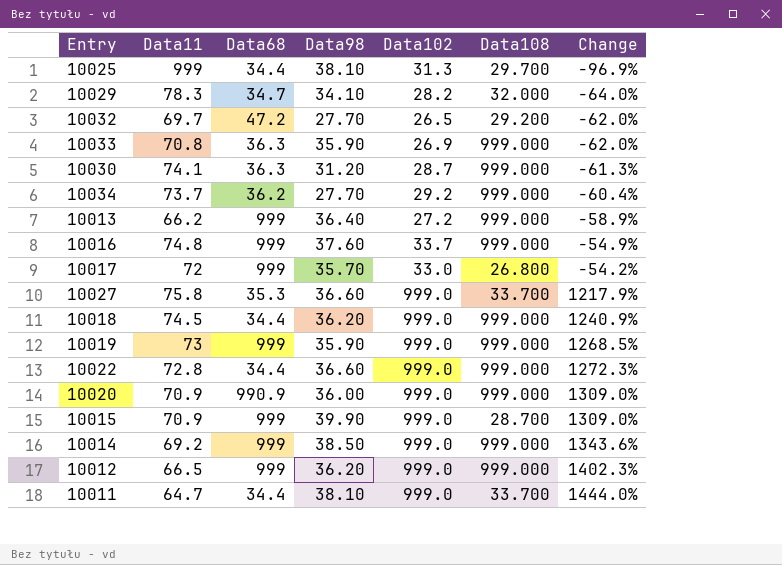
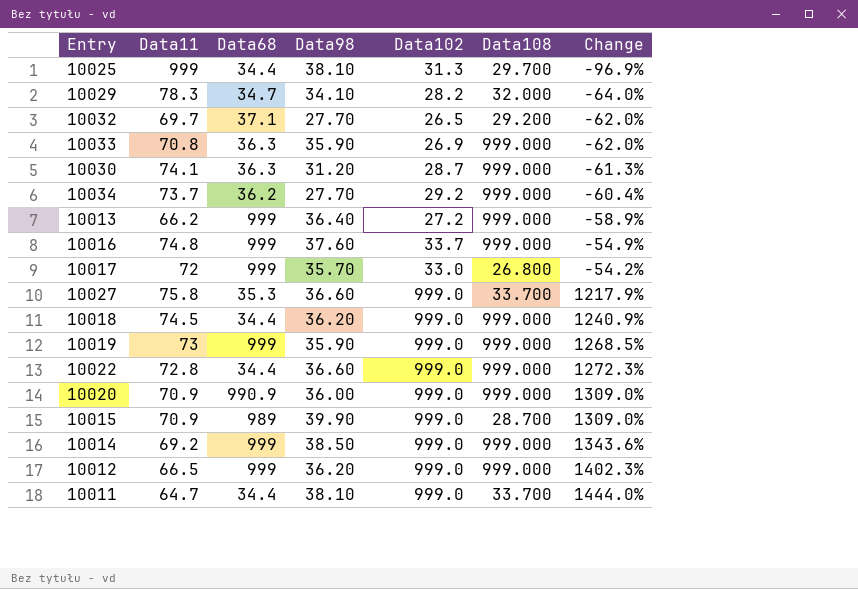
10032 | Data68: 47.2 -> 37.1
10015 | Data68: 999 -> 989

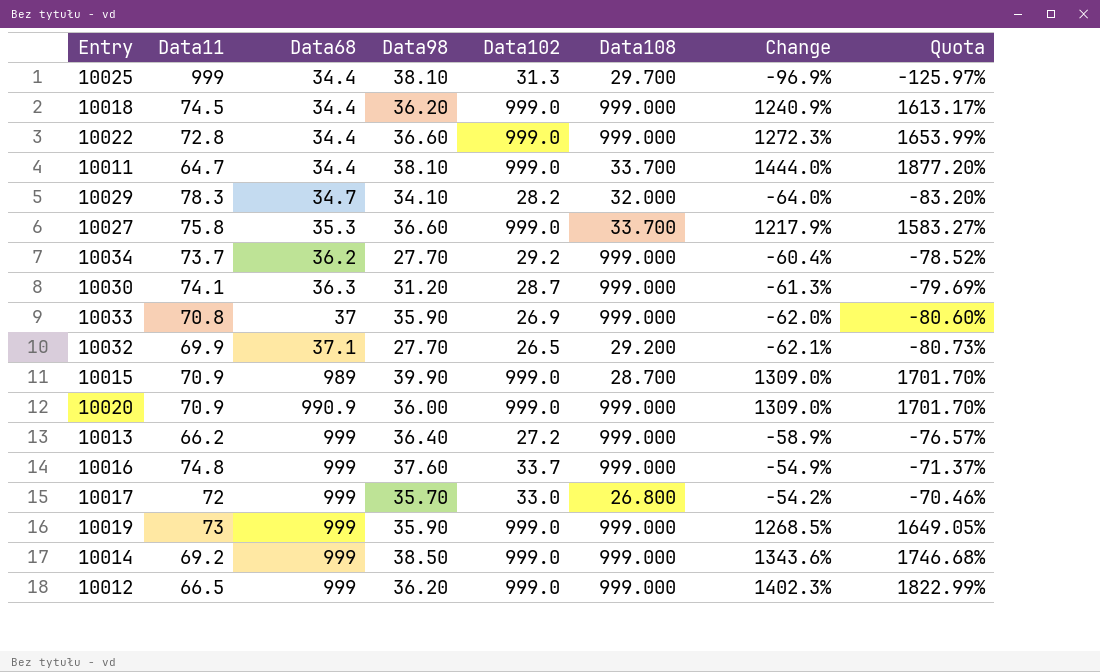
row order: Change ascending -> Data68 ascending
column Quota | formula: none -> [Change] * 1.3
10033 | Data68: 36.3 -> 37
10032 | Data11: 69.7 -> 69.9
10032 | Change: -62.0% -> -62.1%

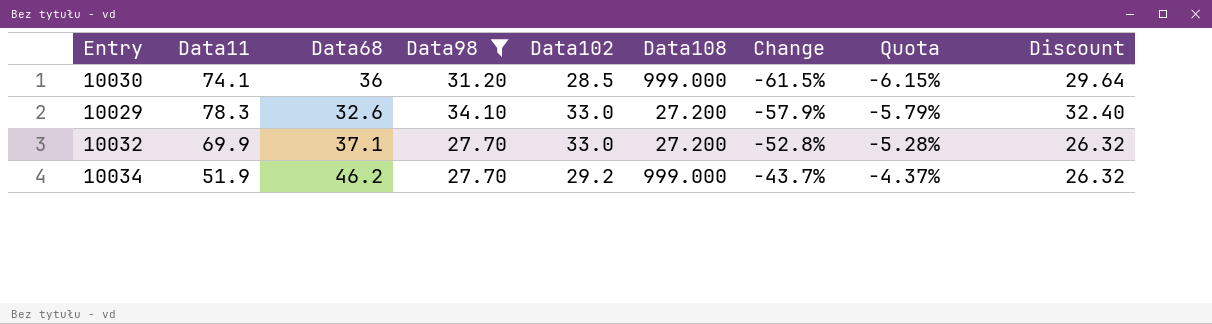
filter: none -> Data98 <= 34.10
row order: Data68 ascending -> Change ascending
column Quota | formula: [Change] * 1.3 -> [Change] * 0.1
column Discount | formula: none -> [Data98] * 0.95
10030 | Data68: 36.3 -> 36
10030 | Data102: 28.7 -> 28.5
10030 | Change: -61.3% -> -61.5%
10029 | Data68: 34.7 -> 32.6
10029 | Data102: 28.2 -> 33.0
10029 | Data108: 32.000 -> 27.200
10029 | Change: -64.0% -> -57.9%
10032 | Data102: 26.5 -> 33.0
10032 | Data108: 29.200 -> 27.200
10032 | Change: -62.1% -> -52.8%
10034 | Data11: 73.7 -> 51.9
10034 | Data68: 36.2 -> 46.2
10034 | Change: -60.4% -> -43.7%

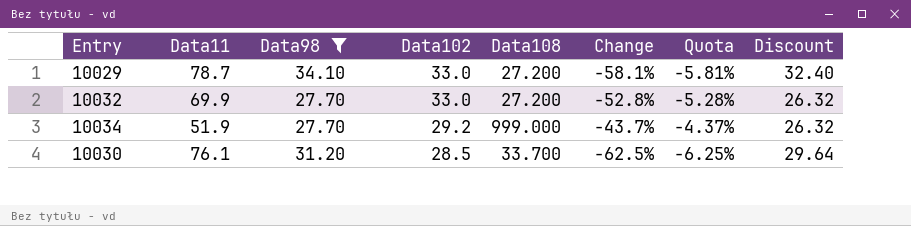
row order: Change ascending -> Data102 descending
column Data68 | position: 3 -> none
10029 | Data11: 78.3 -> 78.7
10029 | Change: -57.9% -> -58.1%
10029 | Quota: -5.79% -> -5.81%
10030 | Data11: 74.1 -> 76.1
10030 | Data108: 999.000 -> 33.700
10030 | Change: -61.5% -> -62.5%
10030 | Quota: -6.15% -> -6.25%

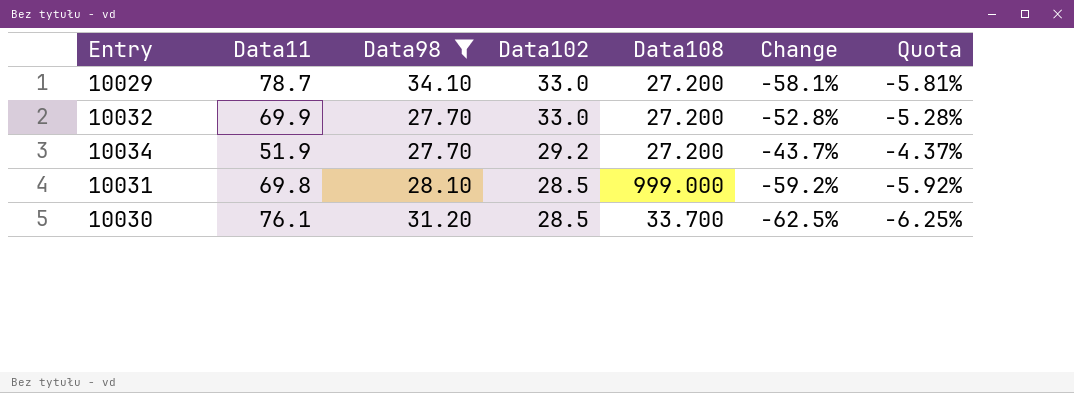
column Discount | formula: [Data98] * 0.95 -> none
10034 | Data108: 999.000 -> 27.200
row 10031: none -> 69.8 | 28.10 | 28.5 | 999.000 | -59.2% | -5.92%

